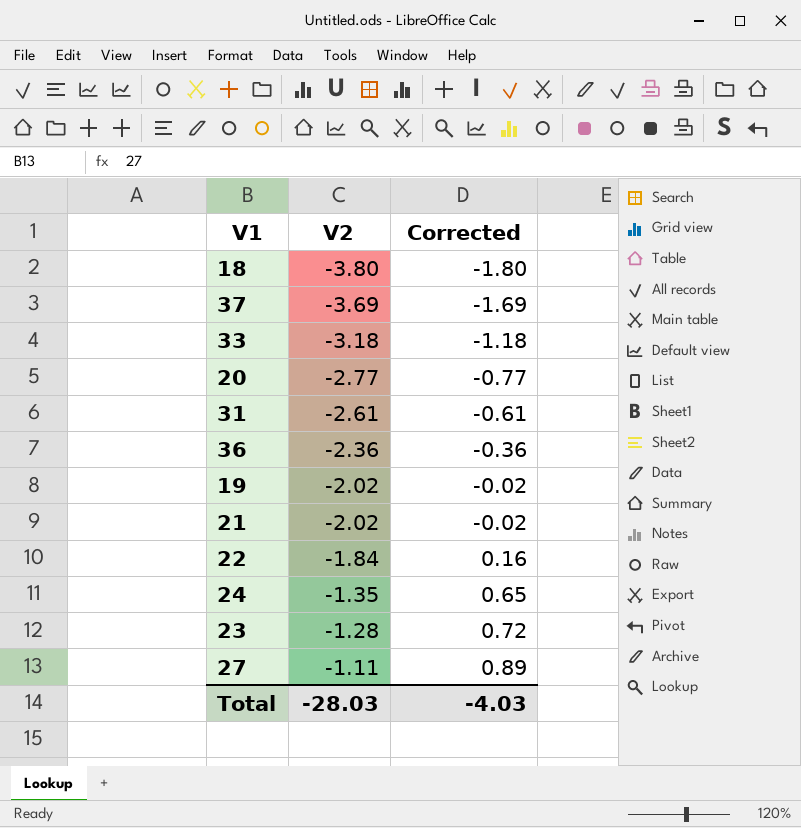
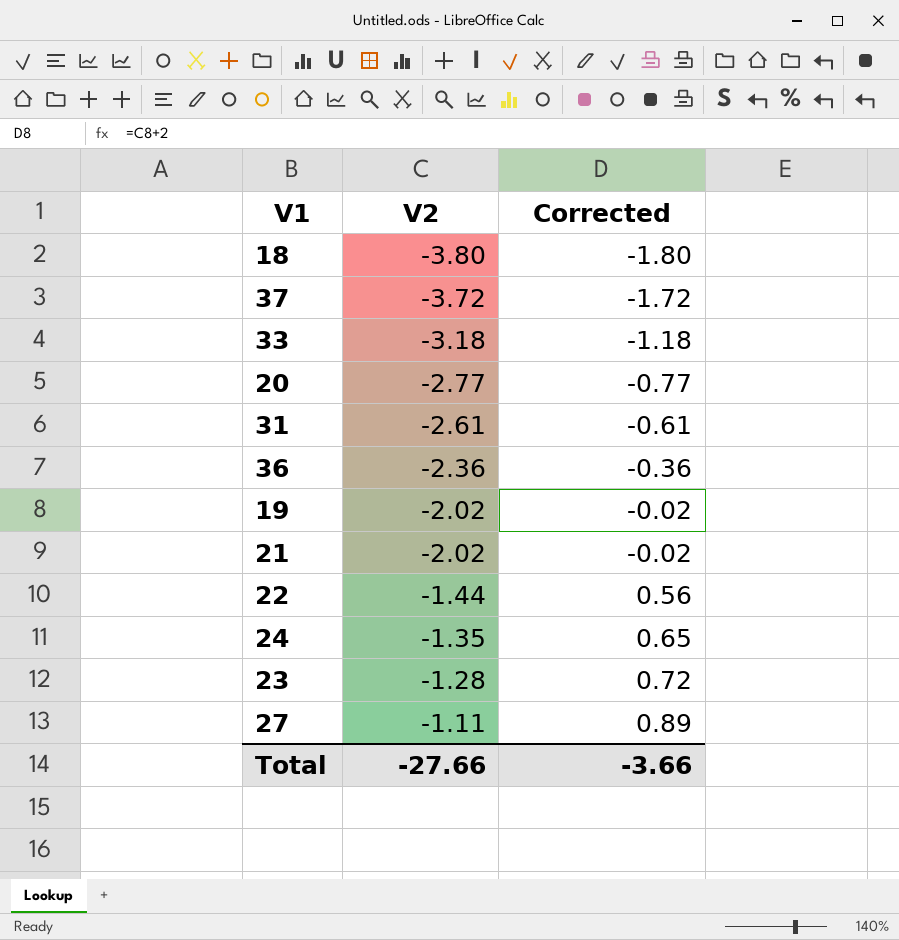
37 | V2: -3.69 -> -3.72
37 | Corrected: -1.69 -> -1.72
22 | V2: -1.84 -> -1.44
22 | Corrected: 0.16 -> 0.56
Total | V2: -28.03 -> -27.66
Total | Corrected: -4.03 -> -3.66

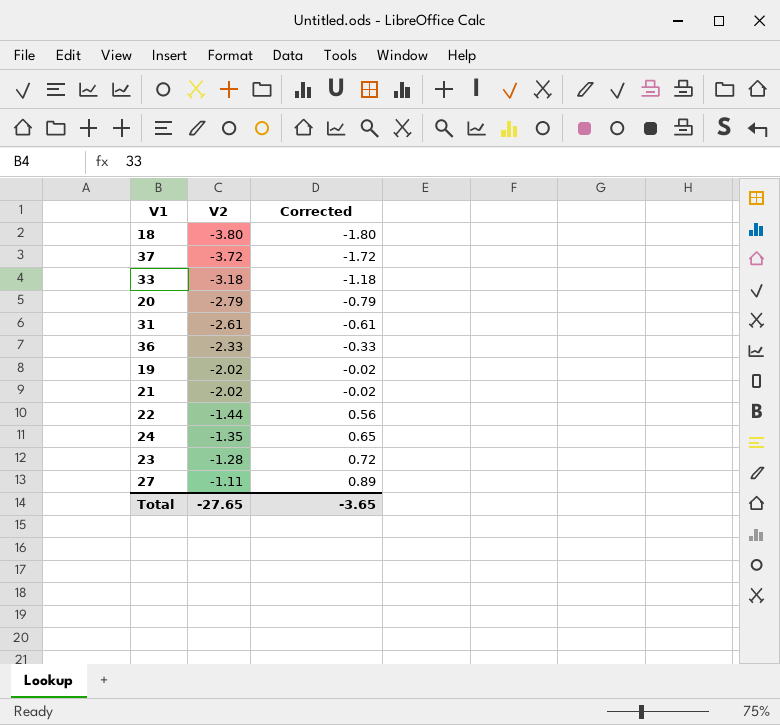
20 | V2: -2.77 -> -2.79
20 | Corrected: -0.77 -> -0.79
36 | V2: -2.36 -> -2.33
36 | Corrected: -0.36 -> -0.33
Total | V2: -27.66 -> -27.65
Total | Corrected: -3.66 -> -3.65

